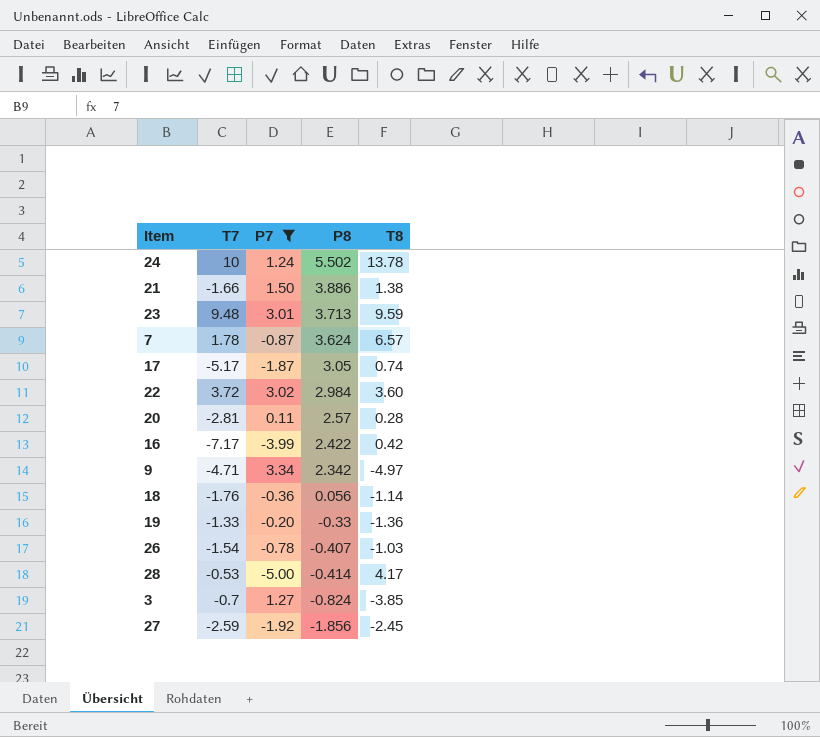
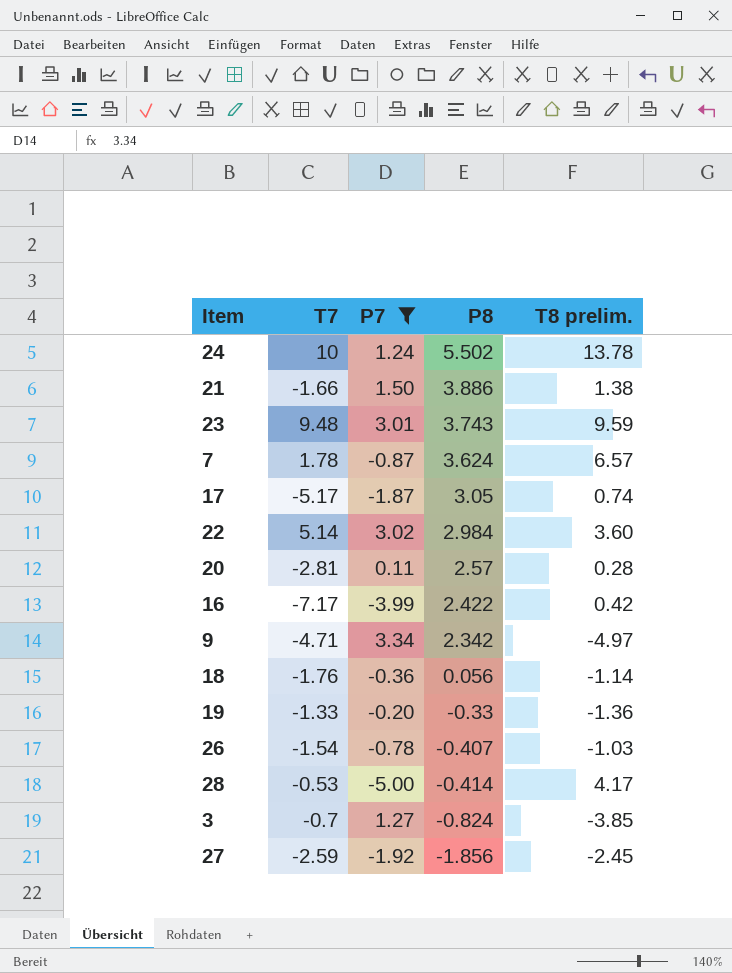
column name: T8 -> T8 prelim.
23 | P8: 3.713 -> 3.743
22 | T7: 3.72 -> 5.14

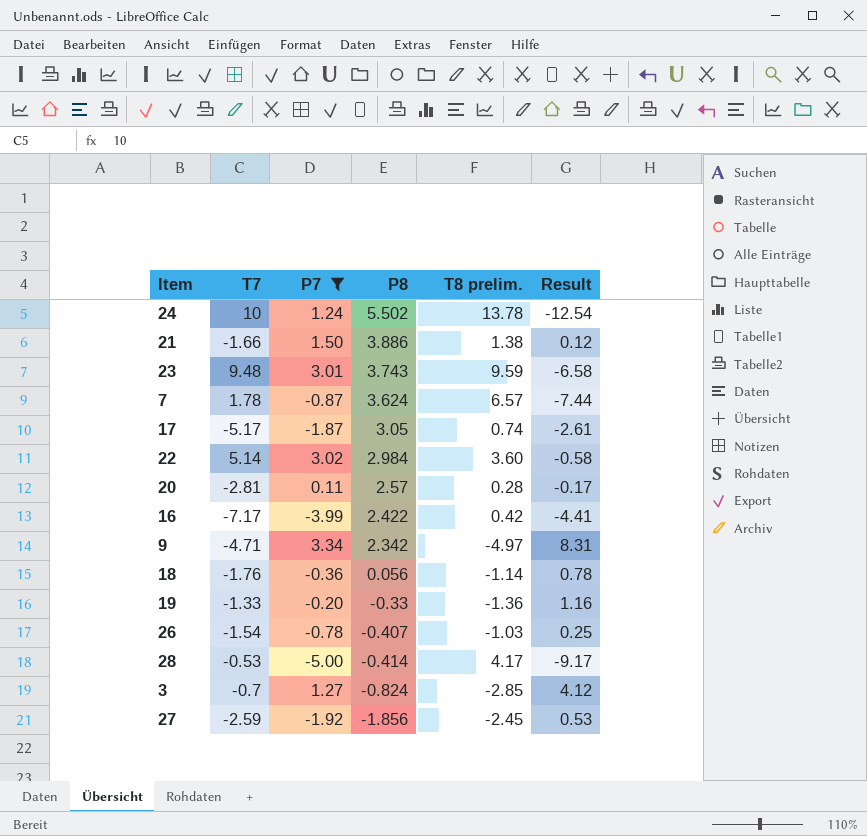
column Result | formula: none -> [P7] - [T8 prelim.]
3 | T8 prelim.: -3.85 -> -2.85

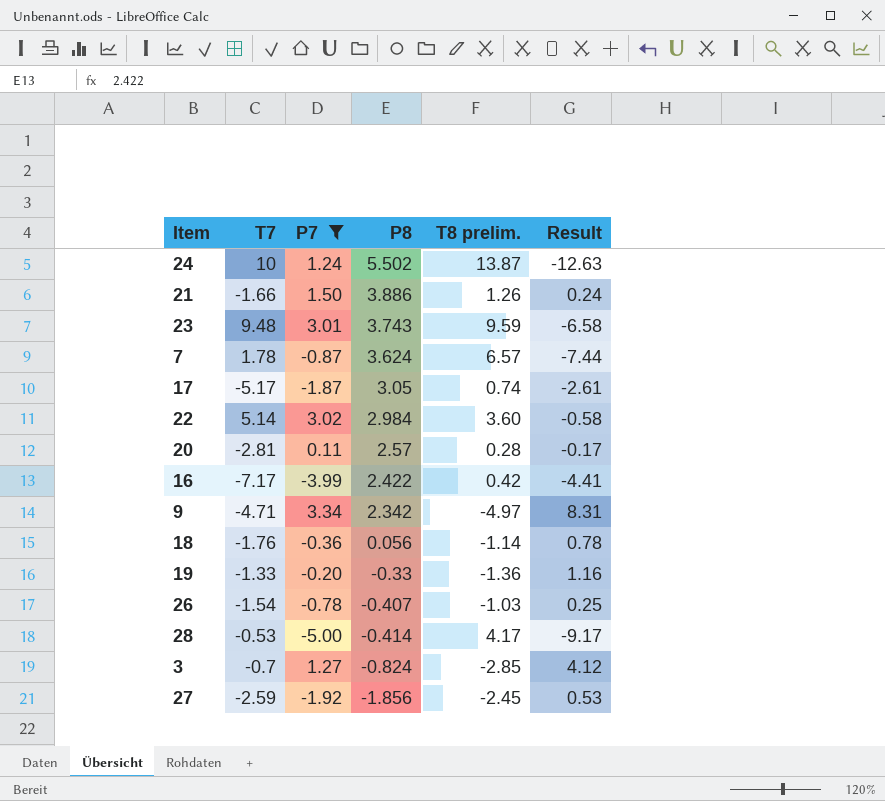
24 | T8 prelim.: 13.78 -> 13.87
24 | Result: -12.54 -> -12.63
21 | T8 prelim.: 1.38 -> 1.26
21 | Result: 0.12 -> 0.24

